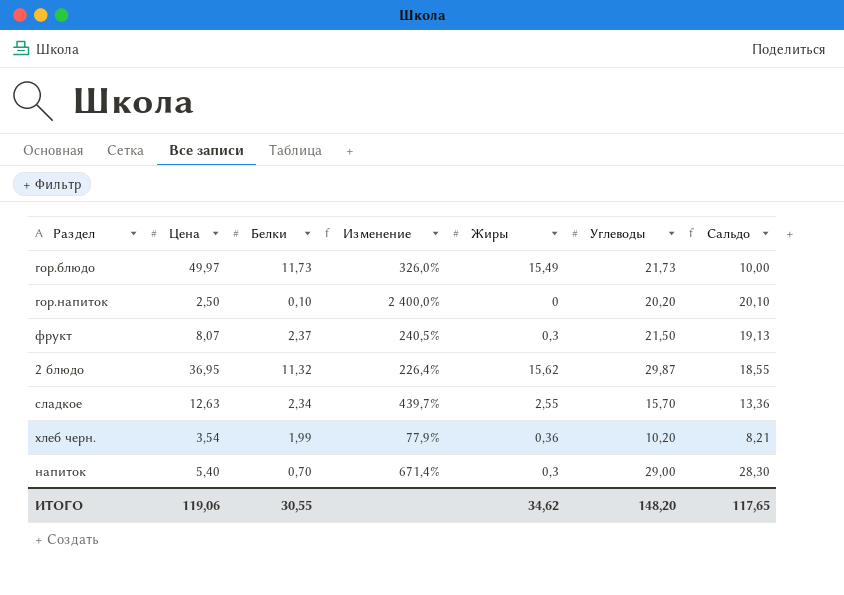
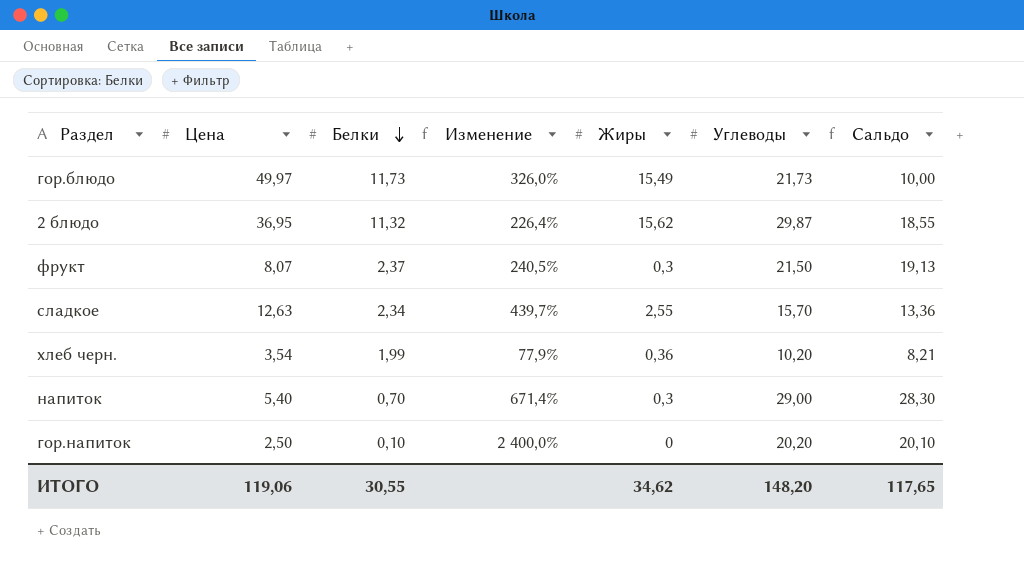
row order: none -> Белки descending

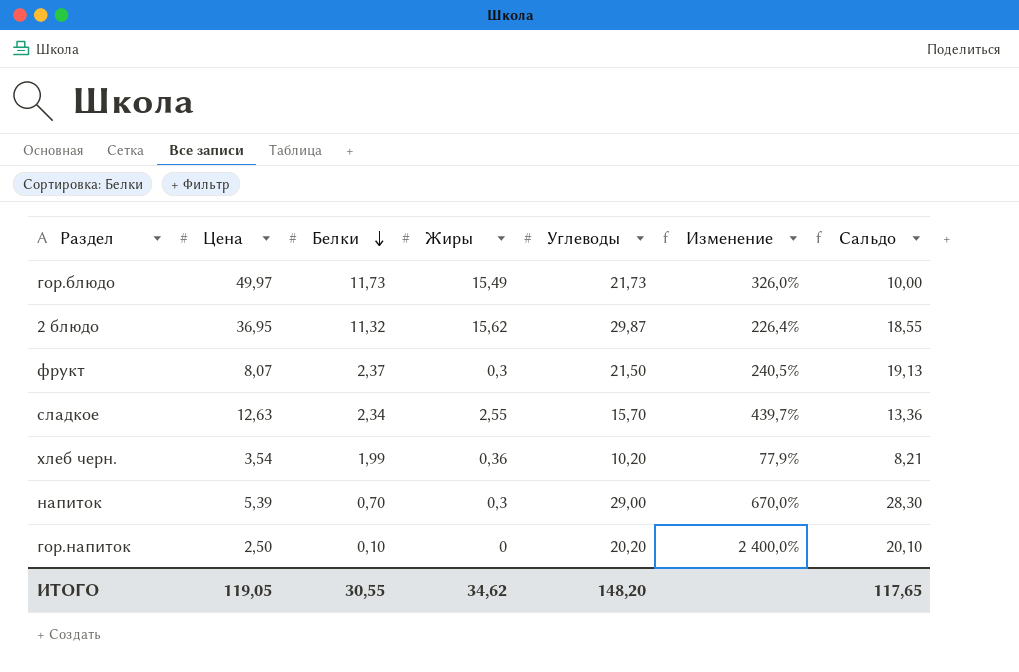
column Изменение | position: 4 -> 6
напиток | Цена: 5,40 -> 5,39
напиток | Изменение: 671,4% -> 670,0%
ИТОГО | Цена: 119,06 -> 119,05

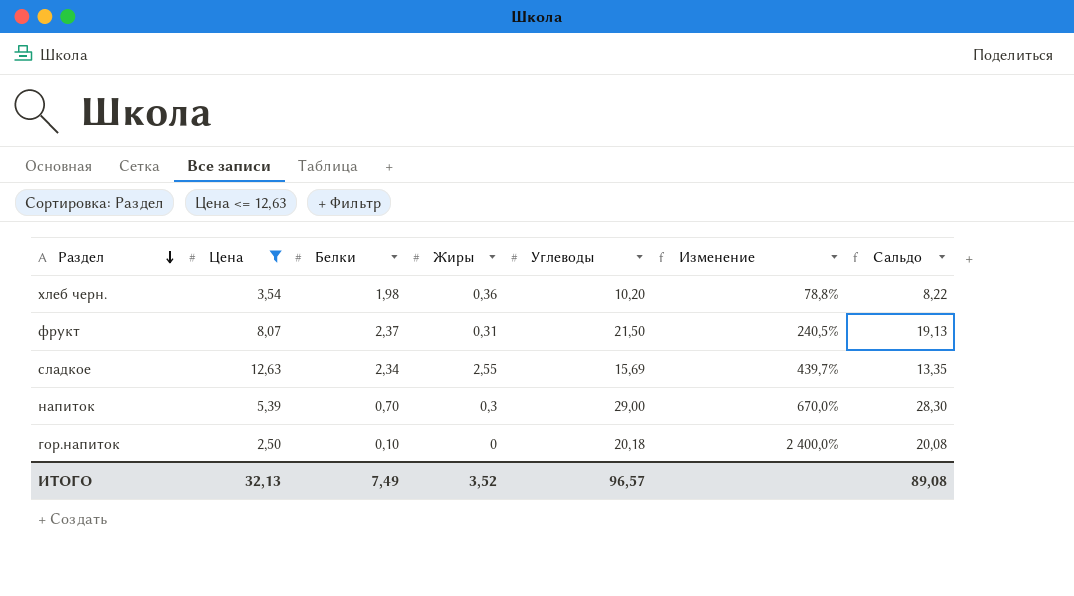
filter: none -> Цена <= 12,63
row order: Белки descending -> Раздел descending
хлеб черн. | Белки: 1,99 -> 1,98
хлеб черн. | Изменение: 77,9% -> 78,8%
хлеб черн. | Сальдо: 8,21 -> 8,22
фрукт | Жиры: 0,3 -> 0,31
сладкое | Углеводы: 15,70 -> 15,69
сладкое | Сальдо: 13,36 -> 13,35
гор.напиток | Углеводы: 20,20 -> 20,18
гор.напиток | Сальдо: 20,10 -> 20,08
ИТОГО | Цена: 119,05 -> 32,13
ИТОГО | Белки: 30,55 -> 7,49
ИТОГО | Жиры: 34,62 -> 3,52
ИТОГО | Углеводы: 148,20 -> 96,57
ИТОГО | Сальдо: 117,65 -> 89,08

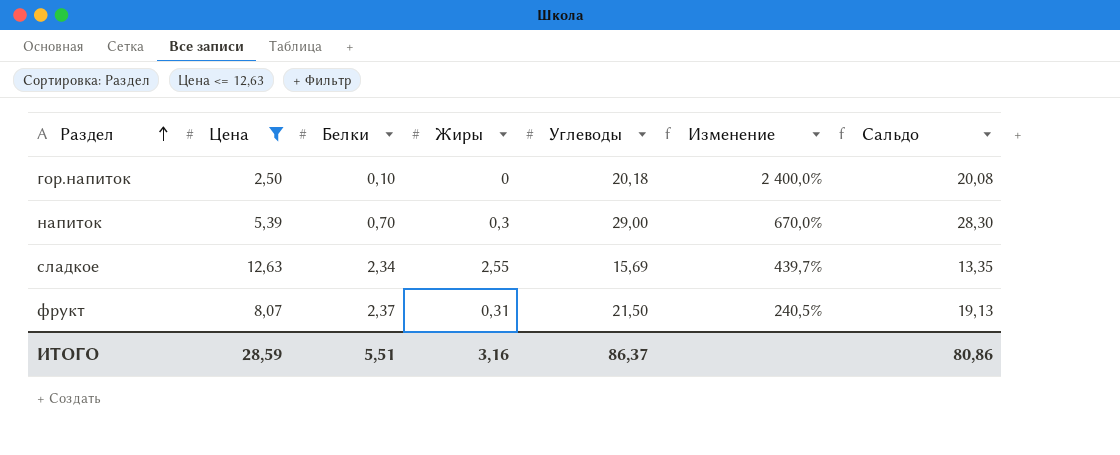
row order: Раздел descending -> Раздел ascending
row хлеб черн.: 3,54 | 1,98 | 0,36 | 10,20 | 78,8% | 8,22 -> none
ИТОГО | Цена: 32,13 -> 28,59
ИТОГО | Белки: 7,49 -> 5,51
ИТОГО | Жиры: 3,52 -> 3,16
ИТОГО | Углеводы: 96,57 -> 86,37
ИТОГО | Сальдо: 89,08 -> 80,86

